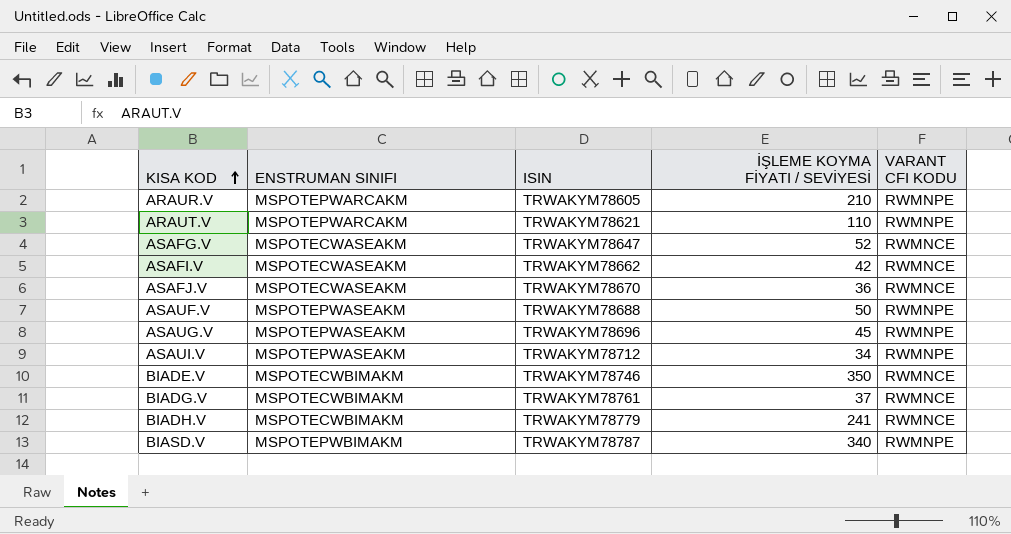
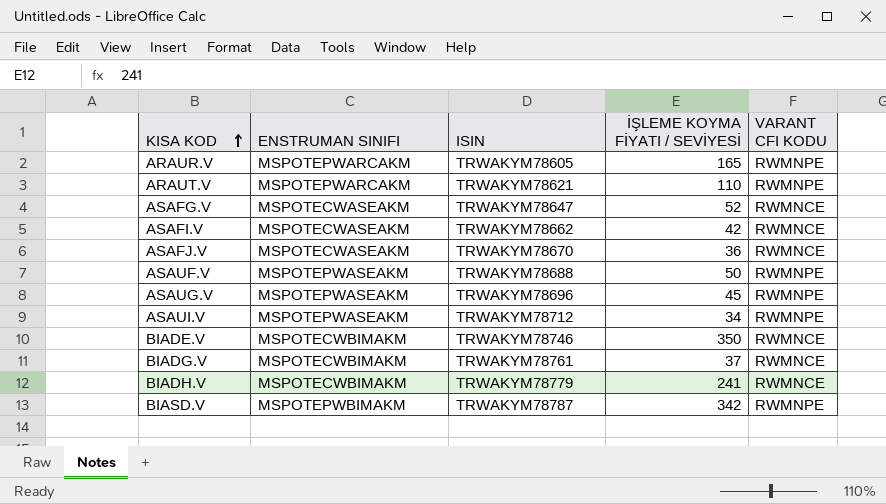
ARAUR.V | İŞLEME KOYMA FİYATI / SEVİYESİ: 210 -> 165
BIASD.V | İŞLEME KOYMA FİYATI / SEVİYESİ: 340 -> 342

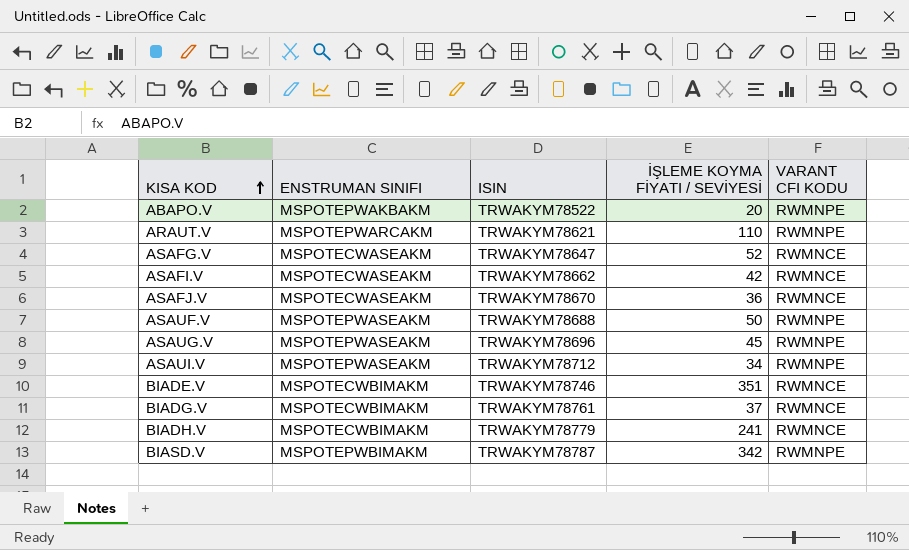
row ARAUR.V: MSPOTEPWARCAKM | TRWAKYM78605 | 165 | RWMNPE -> none
row ABAPO.V: none -> MSPOTEPWAKBAKM | TRWAKYM78522 | 20 | RWMNPE
BIADE.V | İŞLEME KOYMA FİYATI / SEVİYESİ: 350 -> 351

